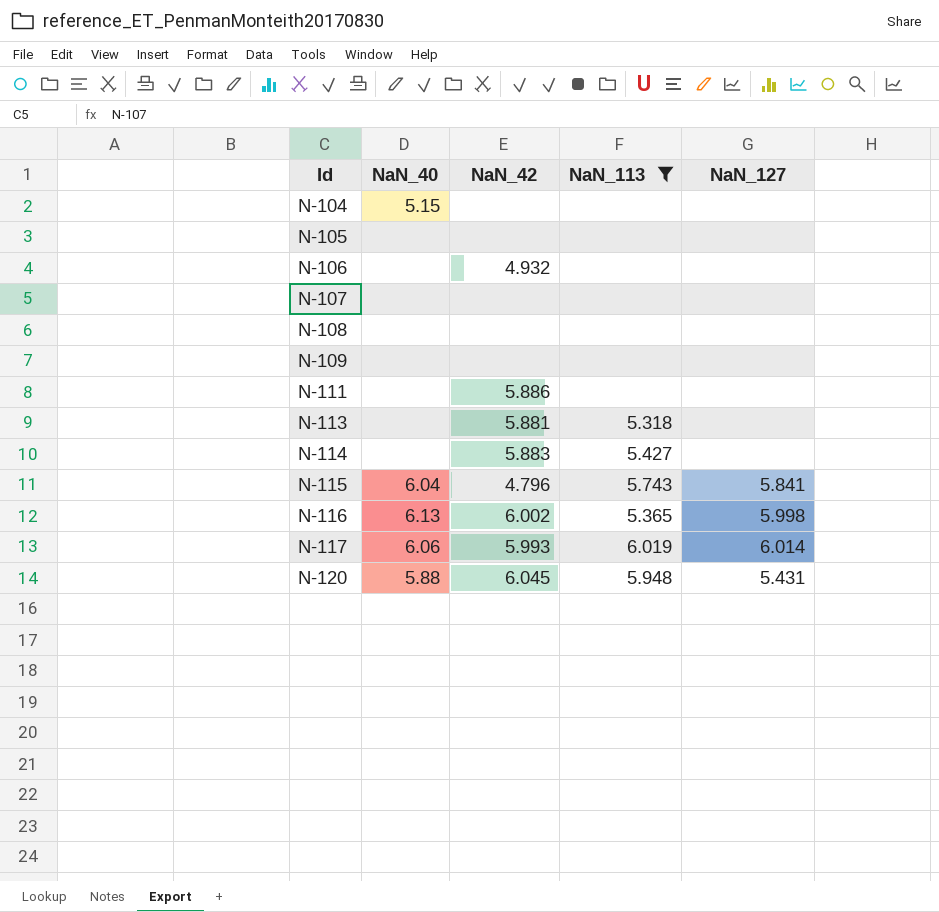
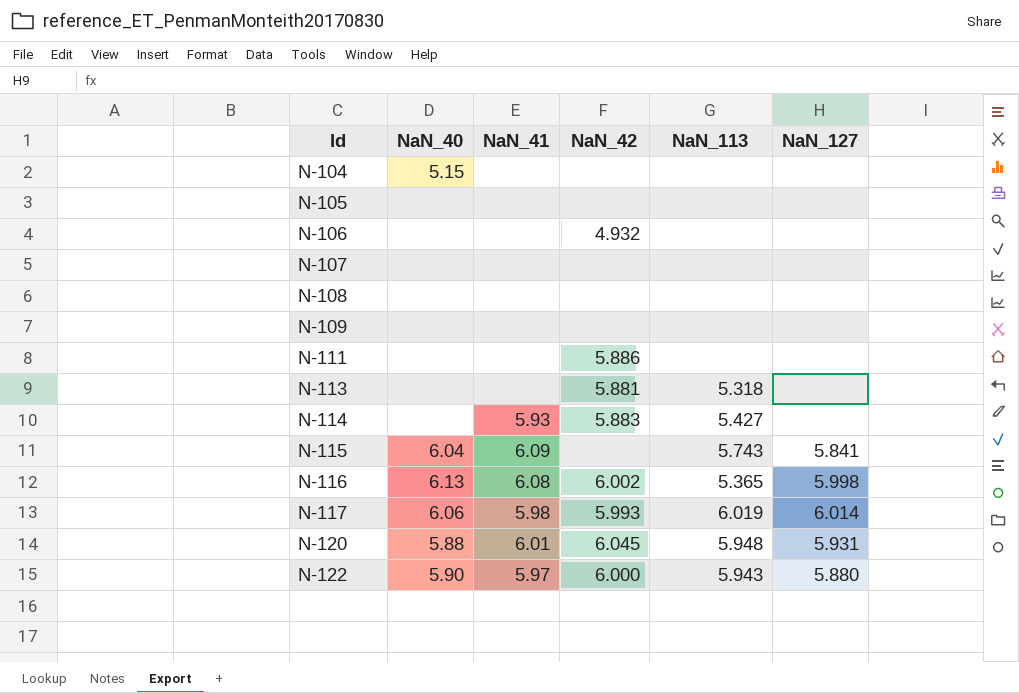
filter: NaN_113 != 5.943 -> none
column NaN_41 | position: none -> 3
N-115 | NaN_42: 4.796 -> none
N-120 | NaN_127: 5.431 -> 5.931

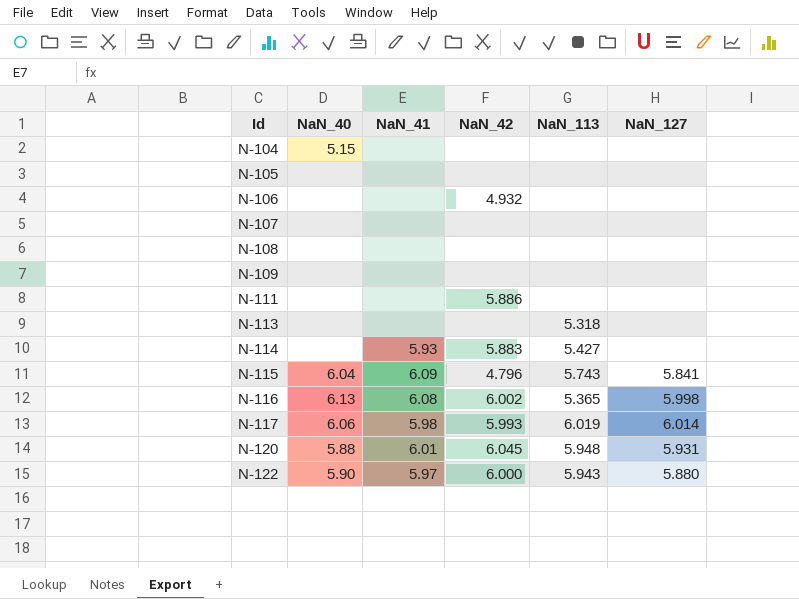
N-113 | NaN_42: 5.881 -> none
N-115 | NaN_42: none -> 4.796

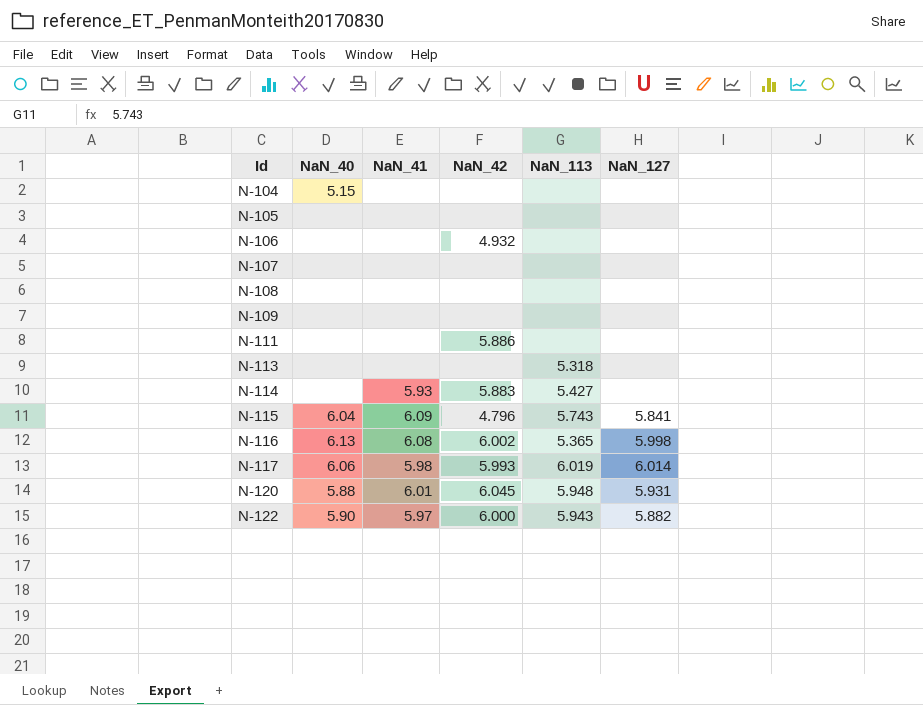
N-122 | NaN_127: 5.880 -> 5.882

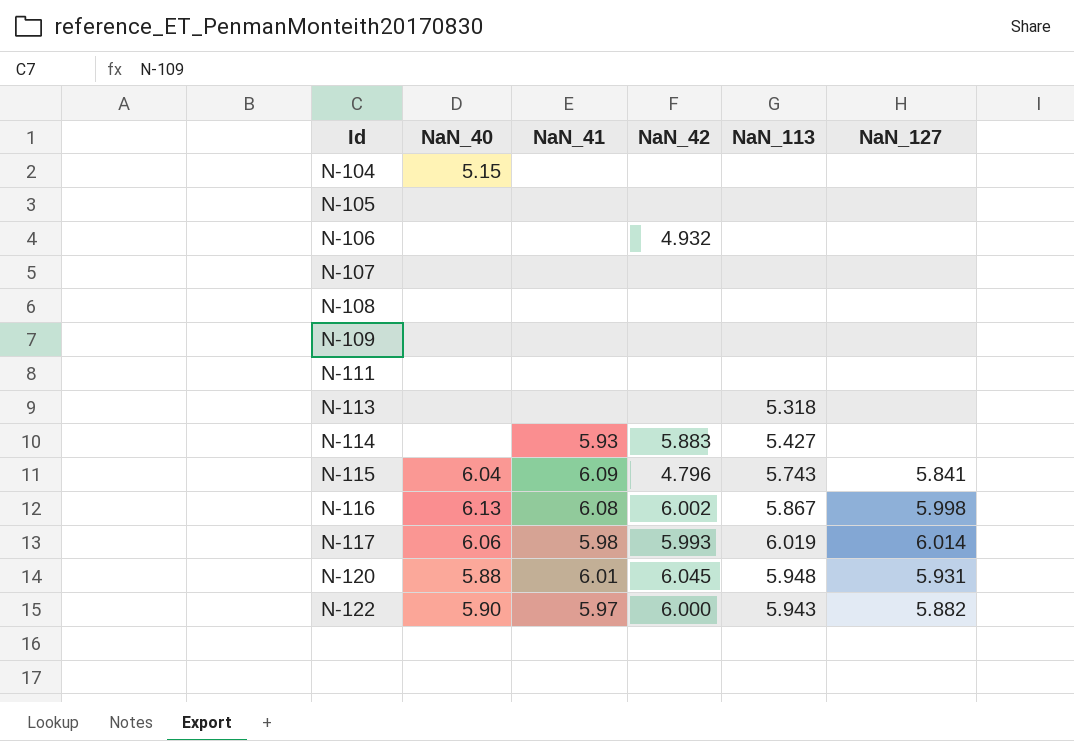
N-111 | NaN_42: 5.886 -> none
N-116 | NaN_113: 5.365 -> 5.867

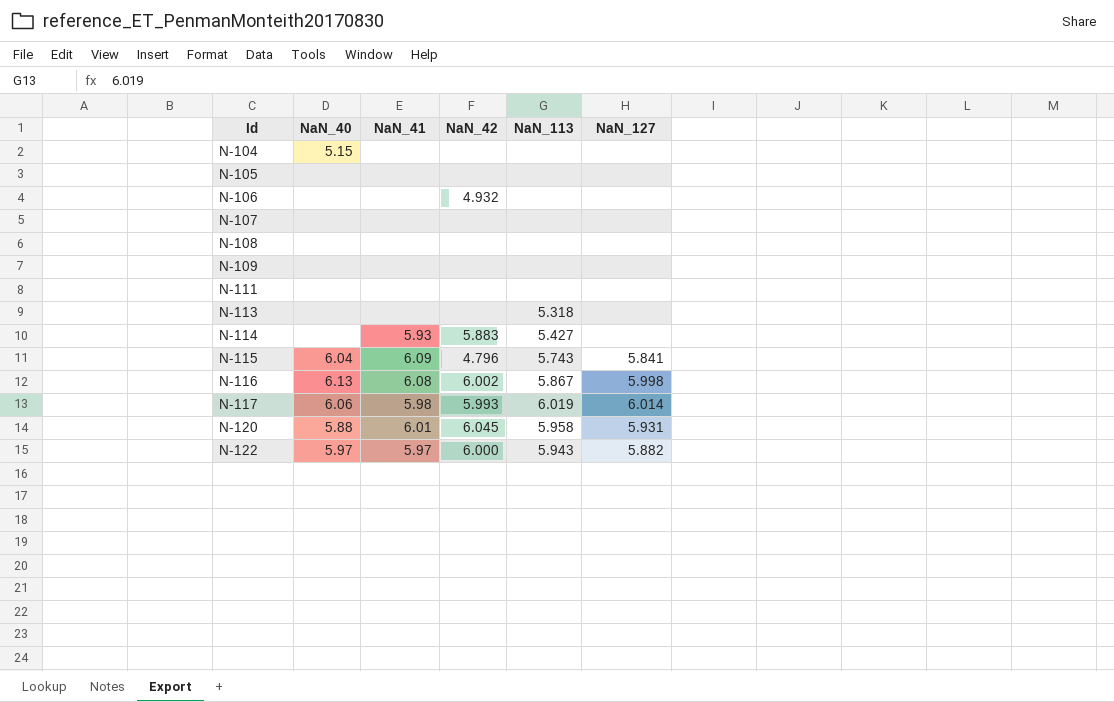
N-120 | NaN_113: 5.948 -> 5.958
N-122 | NaN_40: 5.90 -> 5.97

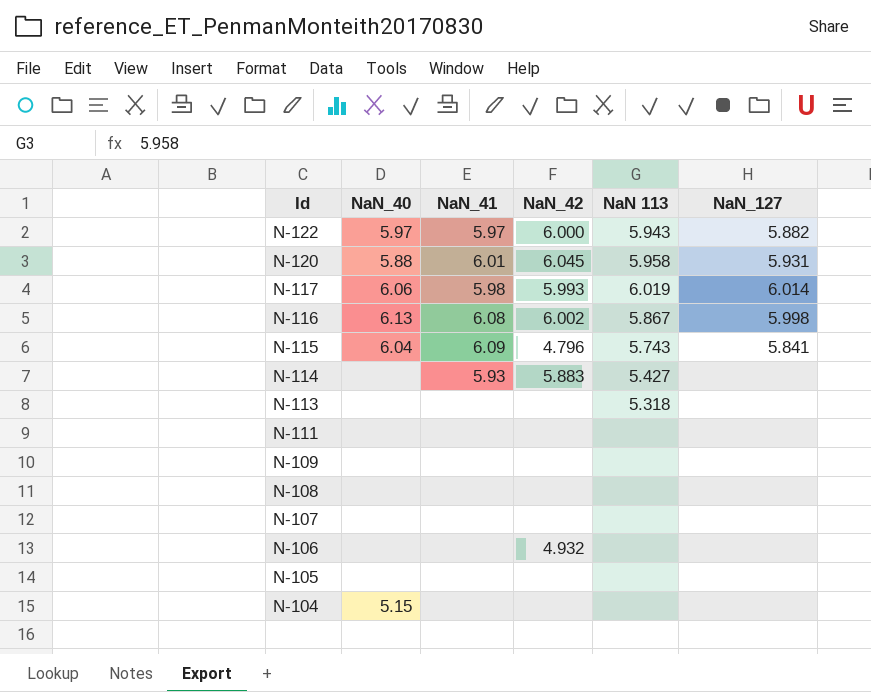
row order: Id ascending -> Id descending
column name: NaN_113 -> NaN 113

